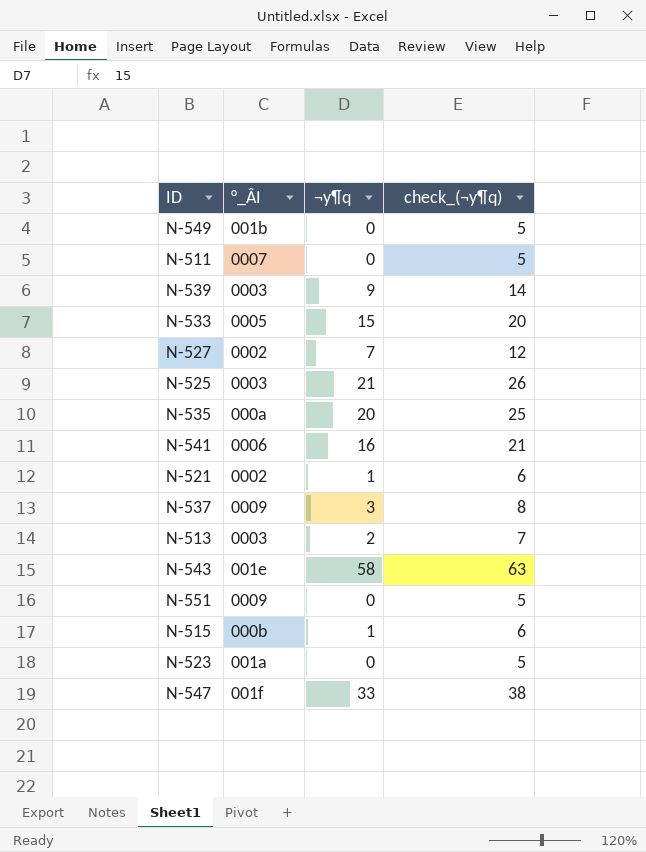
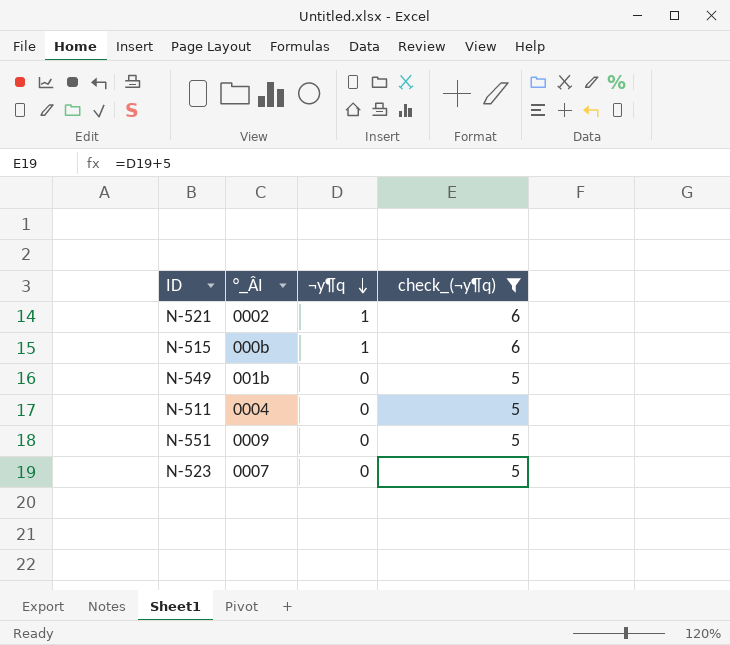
filter: none -> check_(¬y¶q) <= 6
row order: none -> ¬y¶q descending
N-511 | °_ÂI: 0007 -> 0004
N-523 | °_ÂI: 001a -> 0007

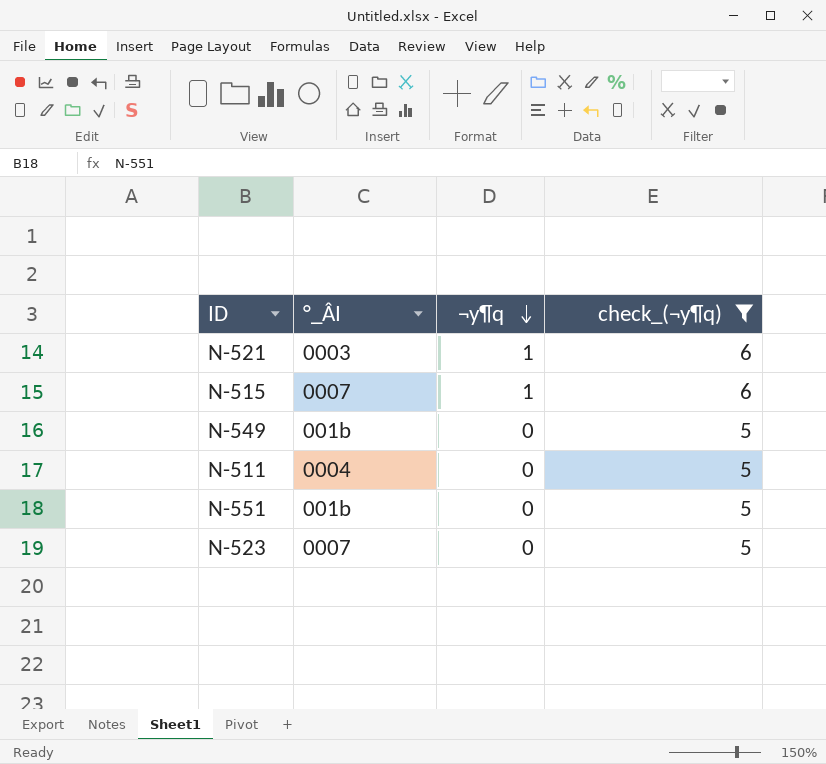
N-521 | °_ÂI: 0002 -> 0003
N-515 | °_ÂI: 000b -> 0007
N-551 | °_ÂI: 0009 -> 001b

